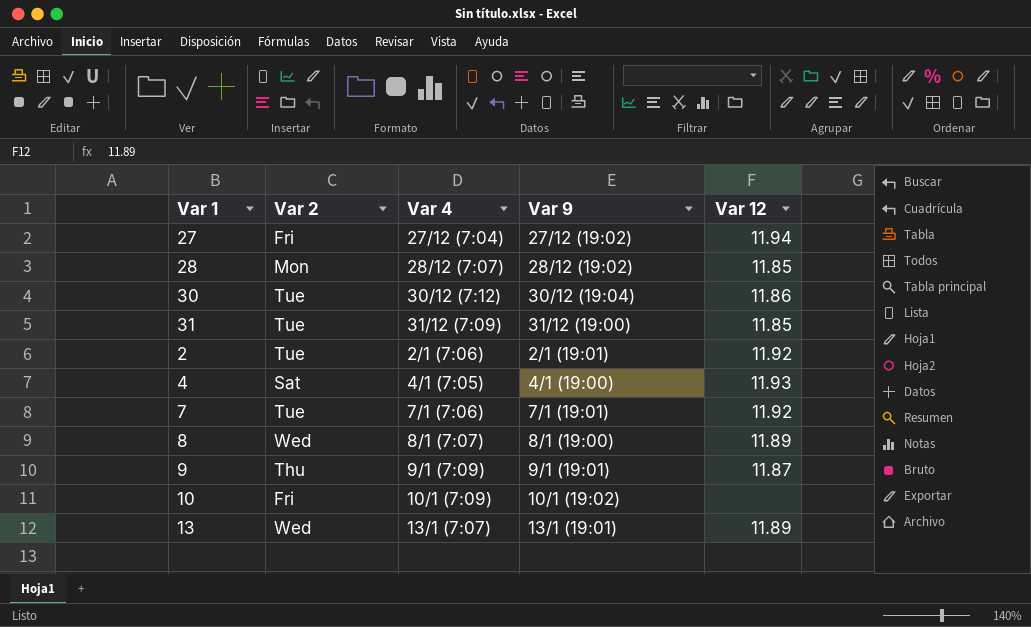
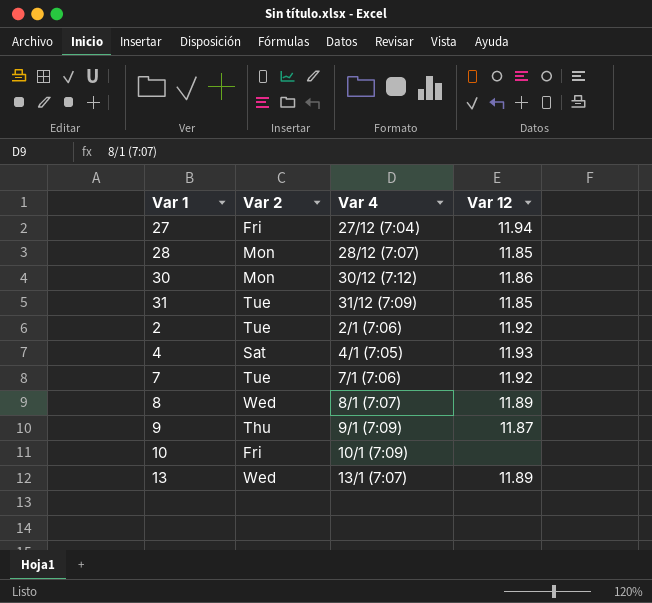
column Var 9 | position: 4 -> none
30 | Var 2: Tue -> Mon

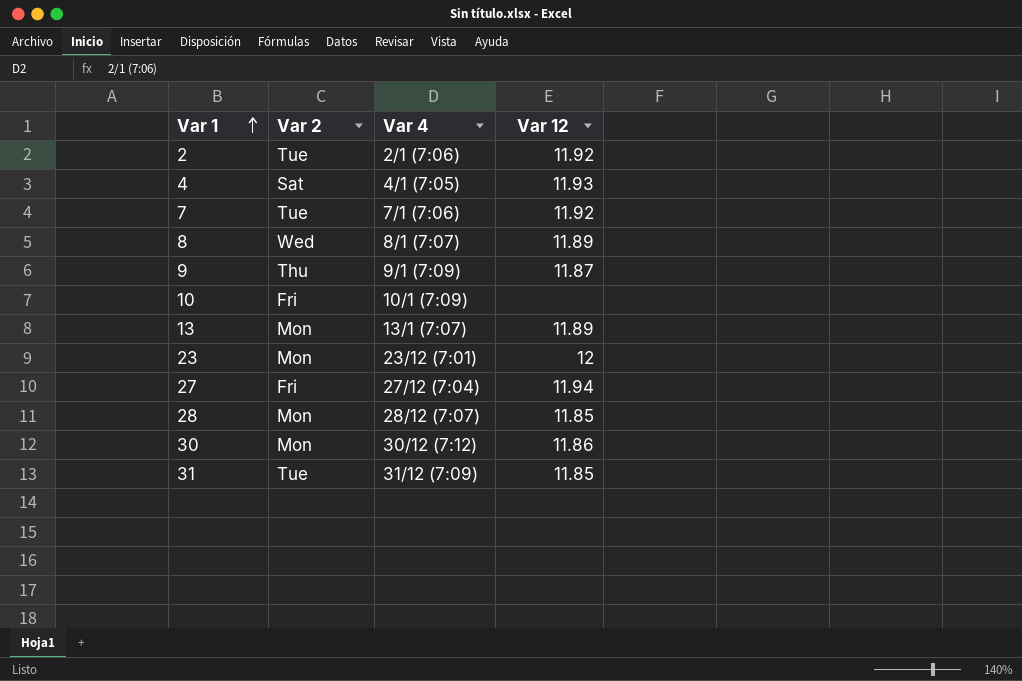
row order: none -> Var 1 ascending
13 | Var 2: Wed -> Mon
row 23: none -> Mon | 23/12 (7:01) | 12

